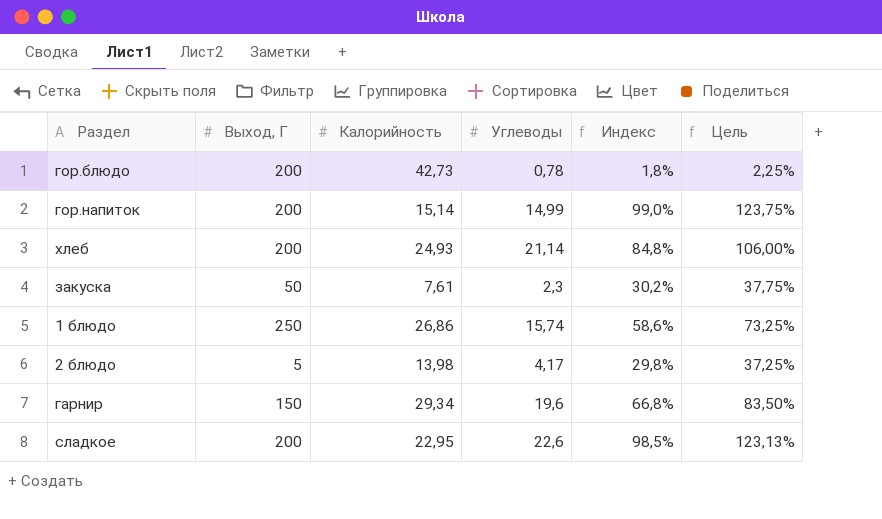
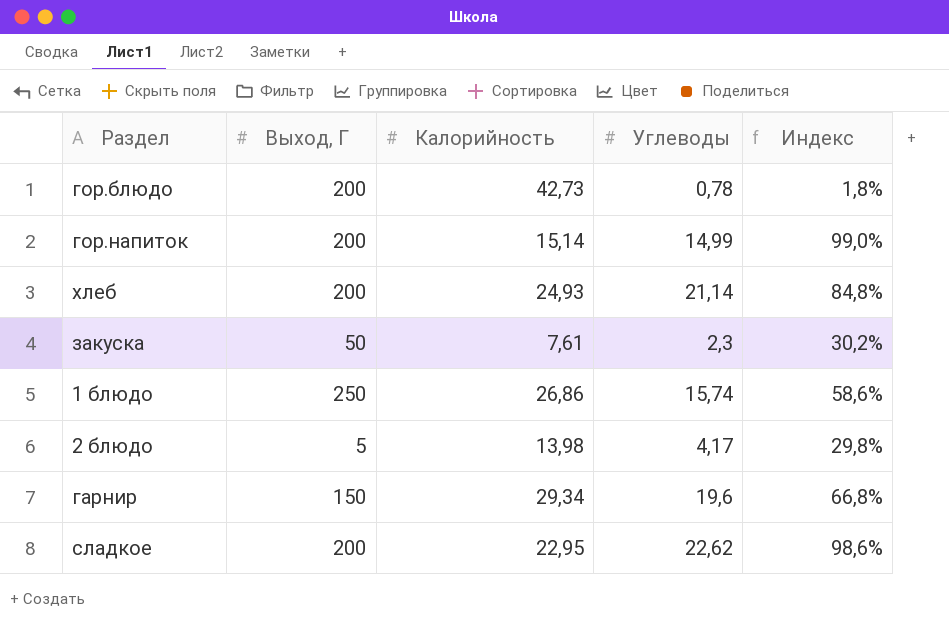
column Цель | formula: [Индекс] * 1,25 -> none
сладкое | Углеводы: 22,6 -> 22,62
сладкое | Индекс: 98,5% -> 98,6%

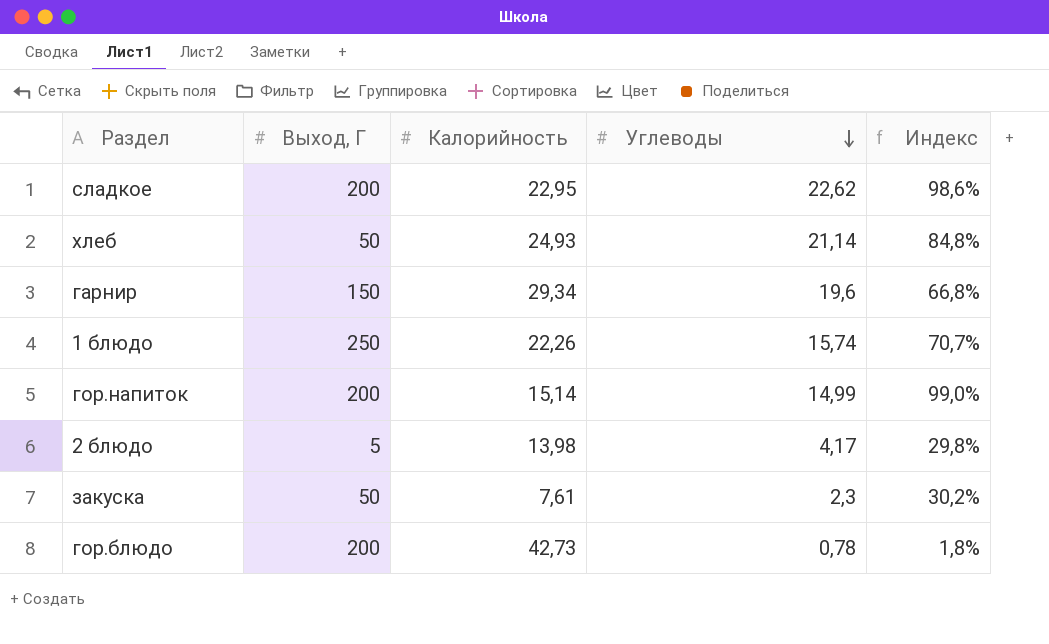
row order: none -> Углеводы descending
хлеб | Выход, Г: 200 -> 50
1 блюдо | Калорийность: 26,86 -> 22,26
1 блюдо | Индекс: 58,6% -> 70,7%

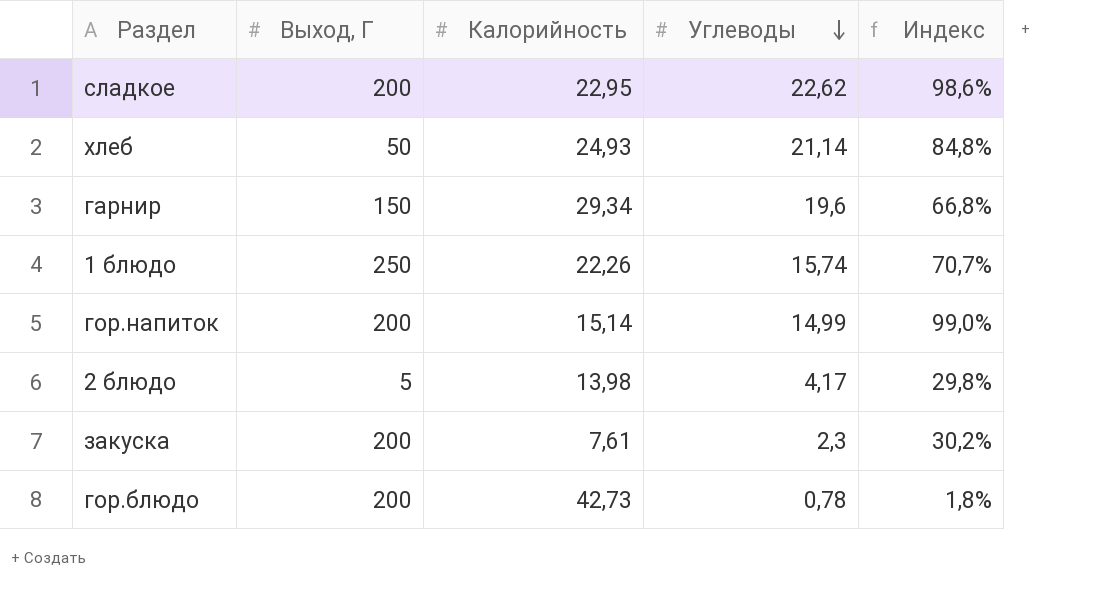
закуска | Выход, Г: 50 -> 200

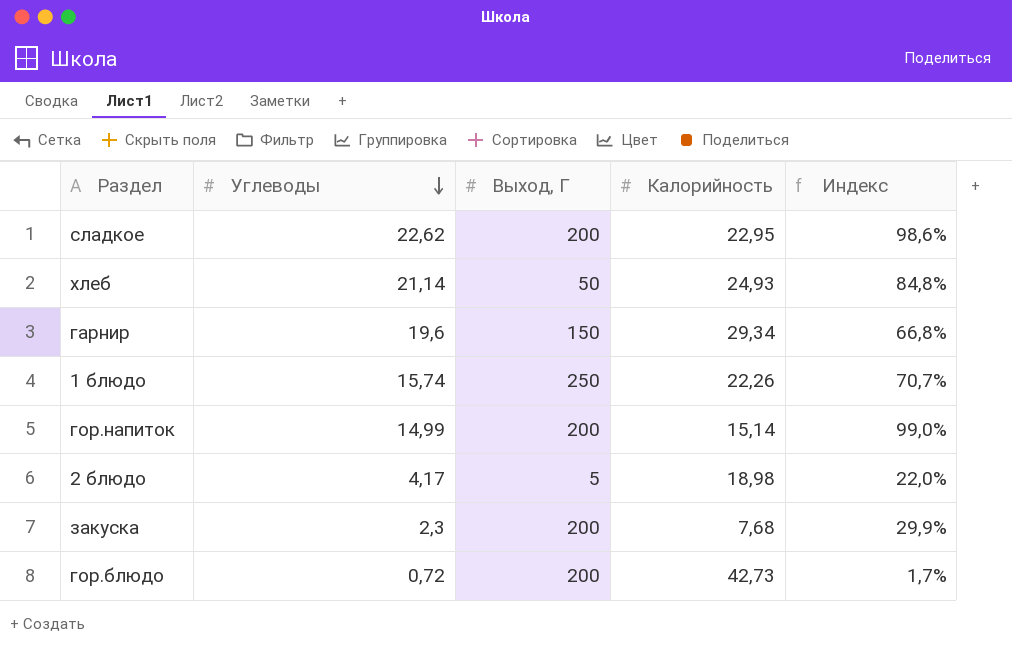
column Углеводы | position: 4 -> 2
2 блюдо | Калорийность: 13,98 -> 18,98
2 блюдо | Индекс: 29,8% -> 22,0%
закуска | Калорийность: 7,61 -> 7,68
закуска | Индекс: 30,2% -> 29,9%
гор.блюдо | Углеводы: 0,78 -> 0,72
гор.блюдо | Индекс: 1,8% -> 1,7%

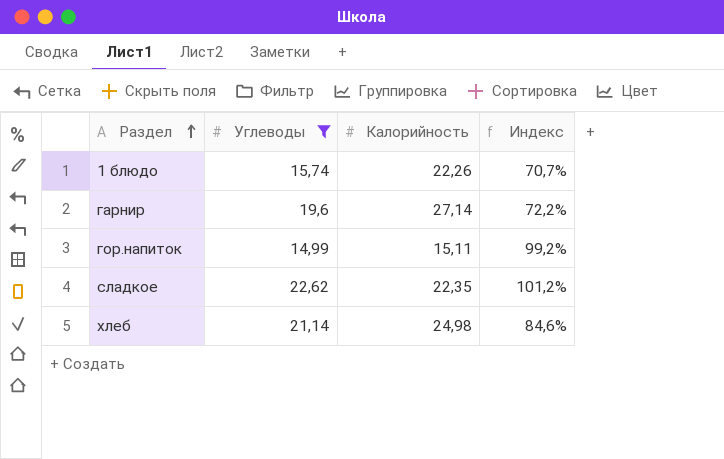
filter: none -> Углеводы >= 14,99
row order: Углеводы descending -> Раздел ascending
column Выход, Г | position: 3 -> none
гарнир | Калорийность: 29,34 -> 27,14
гарнир | Индекс: 66,8% -> 72,2%
гор.напиток | Калорийность: 15,14 -> 15,11
гор.напиток | Индекс: 99,0% -> 99,2%
сладкое | Калорийность: 22,95 -> 22,35
сладкое | Индекс: 98,6% -> 101,2%
хлеб | Калорийность: 24,93 -> 24,98
хлеб | Индекс: 84,8% -> 84,6%

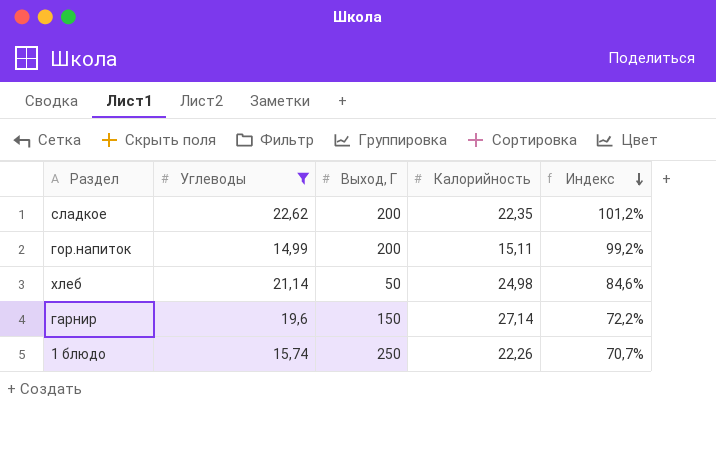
row order: Раздел ascending -> Индекс descending
column Выход, Г | position: none -> 3

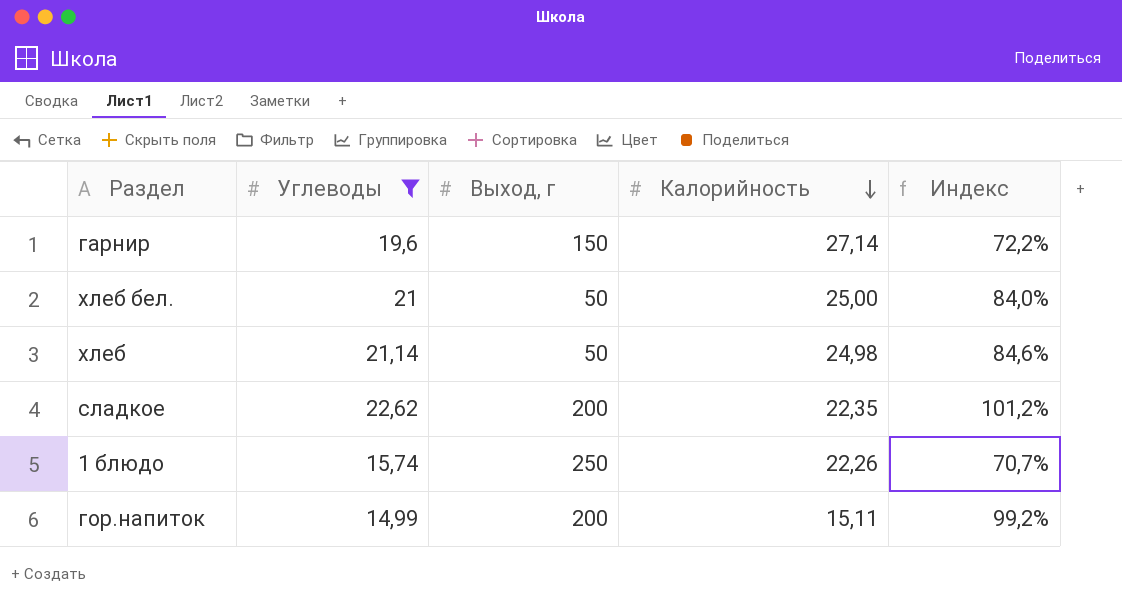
row order: Индекс descending -> Калорийность descending
column name: Выход, Г -> Выход, г
row хлеб бел.: none -> 21 | 50 | 25,00 | 84,0%

